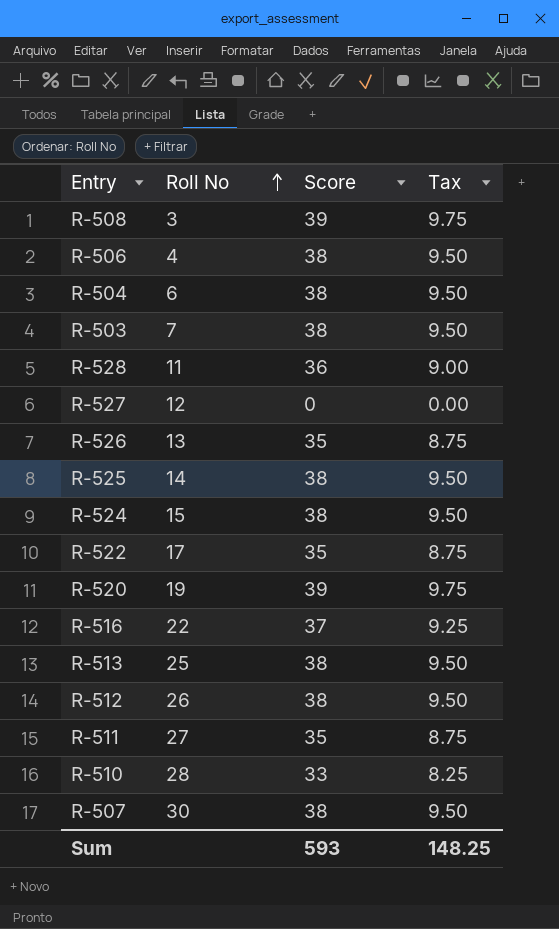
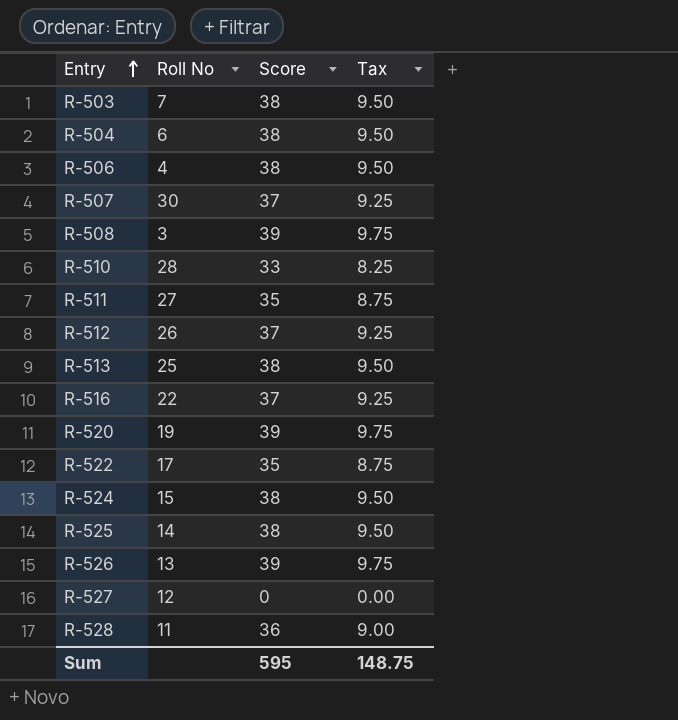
row order: Roll No ascending -> Entry ascending
R-507 | Score: 38 -> 37
R-507 | Tax: 9.50 -> 9.25
R-512 | Score: 38 -> 37
R-512 | Tax: 9.50 -> 9.25
R-526 | Score: 35 -> 39
R-526 | Tax: 8.75 -> 9.75
Sum | Score: 593 -> 595
Sum | Tax: 148.25 -> 148.75

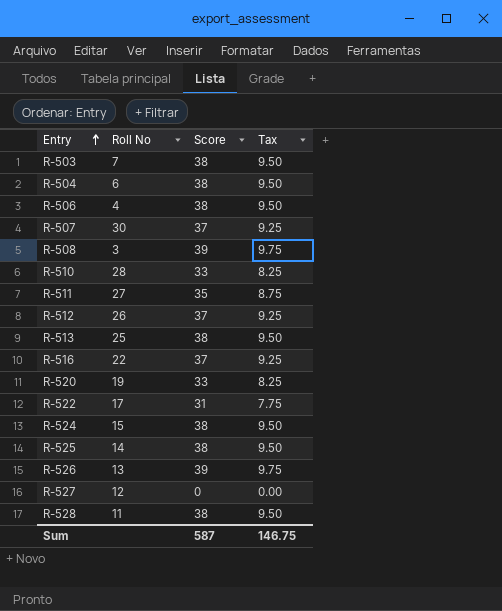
R-520 | Score: 39 -> 33
R-520 | Tax: 9.75 -> 8.25
R-522 | Score: 35 -> 31
R-522 | Tax: 8.75 -> 7.75
R-528 | Score: 36 -> 38
R-528 | Tax: 9.00 -> 9.50
Sum | Score: 595 -> 587
Sum | Tax: 148.75 -> 146.75

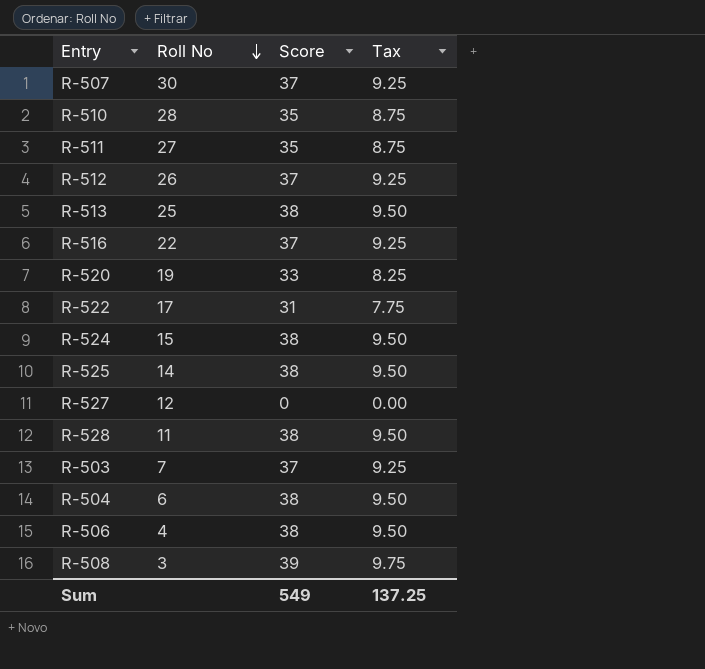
row order: Entry ascending -> Roll No descending
row R-526: 13 | 39 | 9.75 -> none
R-510 | Score: 33 -> 35
R-510 | Tax: 8.25 -> 8.75
R-503 | Score: 38 -> 37
R-503 | Tax: 9.50 -> 9.25
Sum | Score: 587 -> 549
Sum | Tax: 146.75 -> 137.25

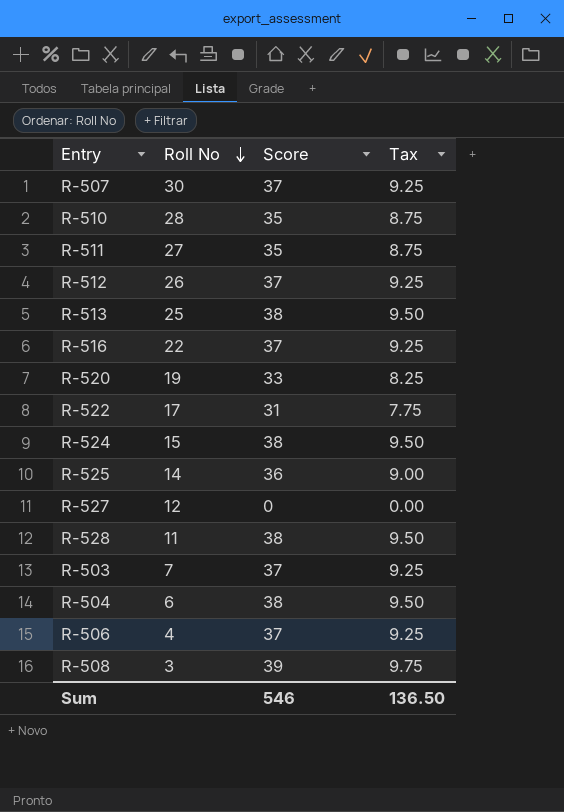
R-525 | Score: 38 -> 36
R-525 | Tax: 9.50 -> 9.00
R-506 | Score: 38 -> 37
R-506 | Tax: 9.50 -> 9.25
Sum | Score: 549 -> 546
Sum | Tax: 137.25 -> 136.50

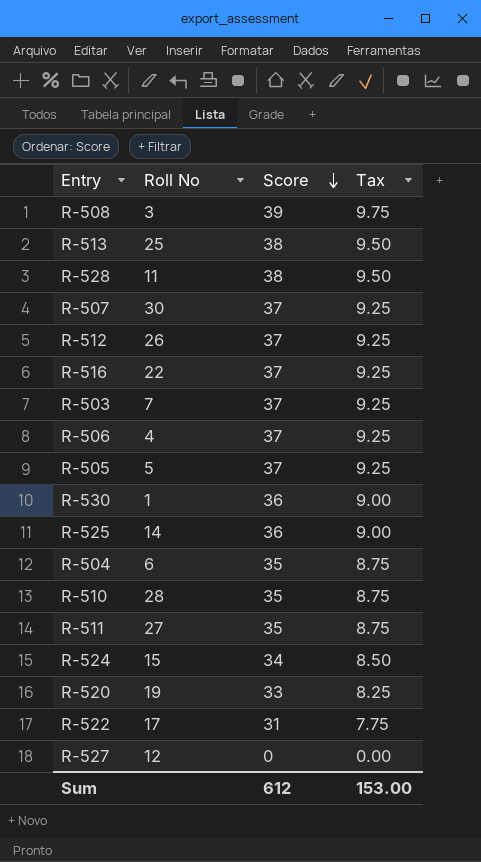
row order: Roll No descending -> Score descending
row R-505: none -> 5 | 37 | 9.25
row R-530: none -> 1 | 36 | 9.00
R-504 | Score: 38 -> 35
R-504 | Tax: 9.50 -> 8.75
R-524 | Score: 38 -> 34
R-524 | Tax: 9.50 -> 8.50
Sum | Score: 546 -> 612
Sum | Tax: 136.50 -> 153.00

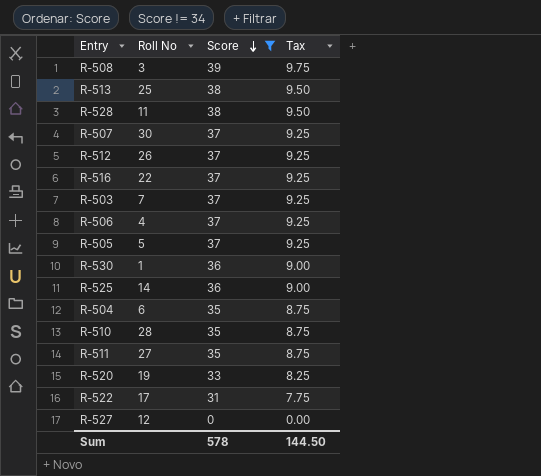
filter: none -> Score != 34
Sum | Score: 612 -> 578
Sum | Tax: 153.00 -> 144.50

